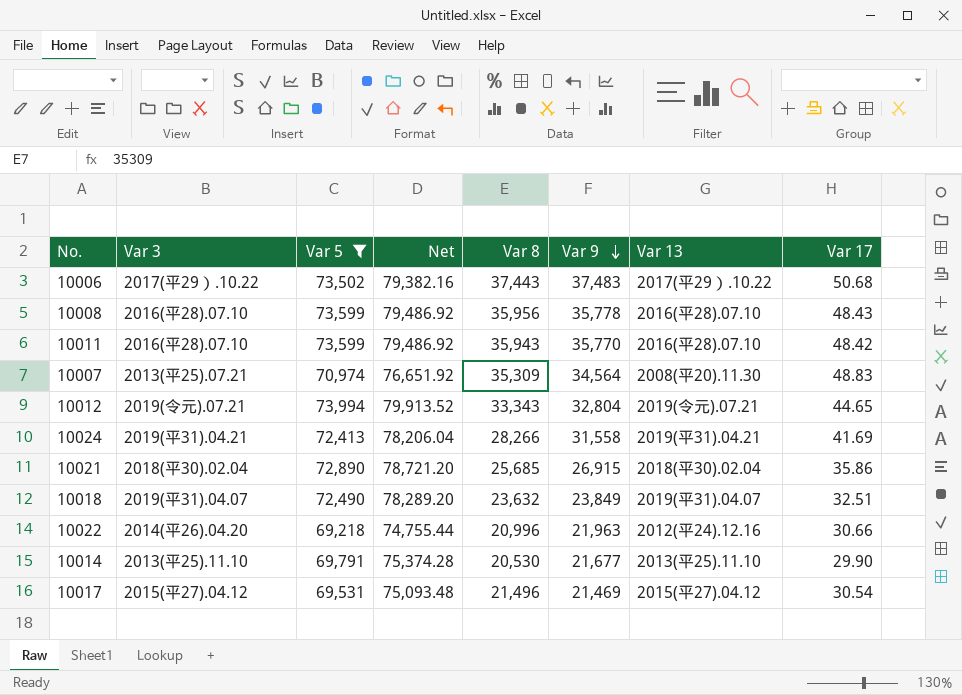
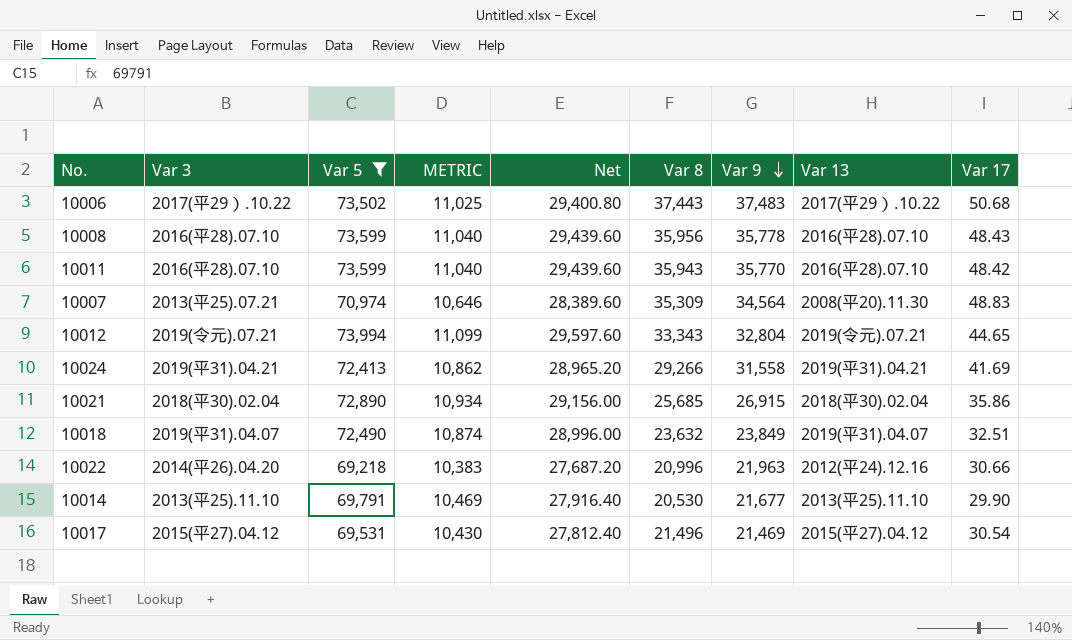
column METRIC | formula: none -> [Var 5] * 0.15
column Net | formula: [Var 5] * 1.08 -> [Var 5] * 0.4
10024 | Var 8: 28,266 -> 29,266

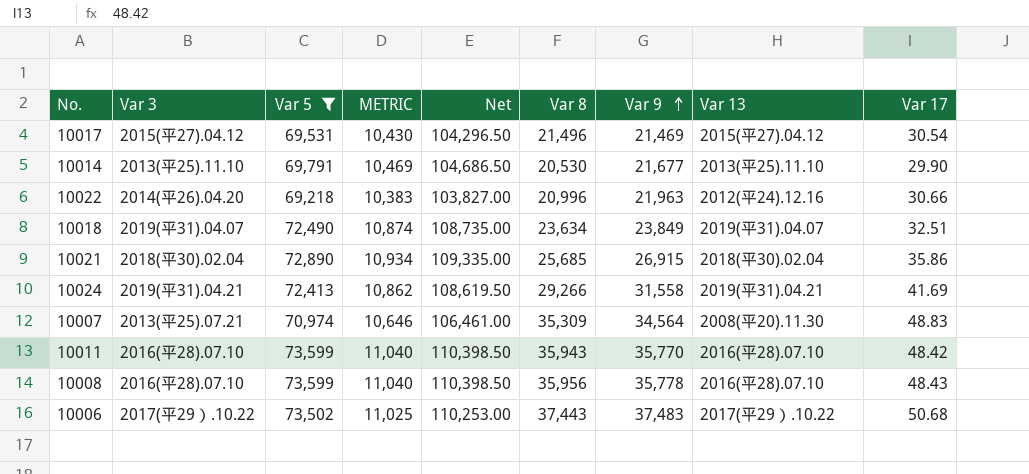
row order: Var 9 descending -> Var 9 ascending
column Net | formula: [Var 5] * 0.4 -> [Var 5] * 1.5
row 10012: 2019(令元).07.21 | 73,994 | 11,099 | 29,597.60 | 33,343 | 32,804 | 2019(令元).07.21 | 44.65 -> none
10018 | Var 8: 23,632 -> 23,634

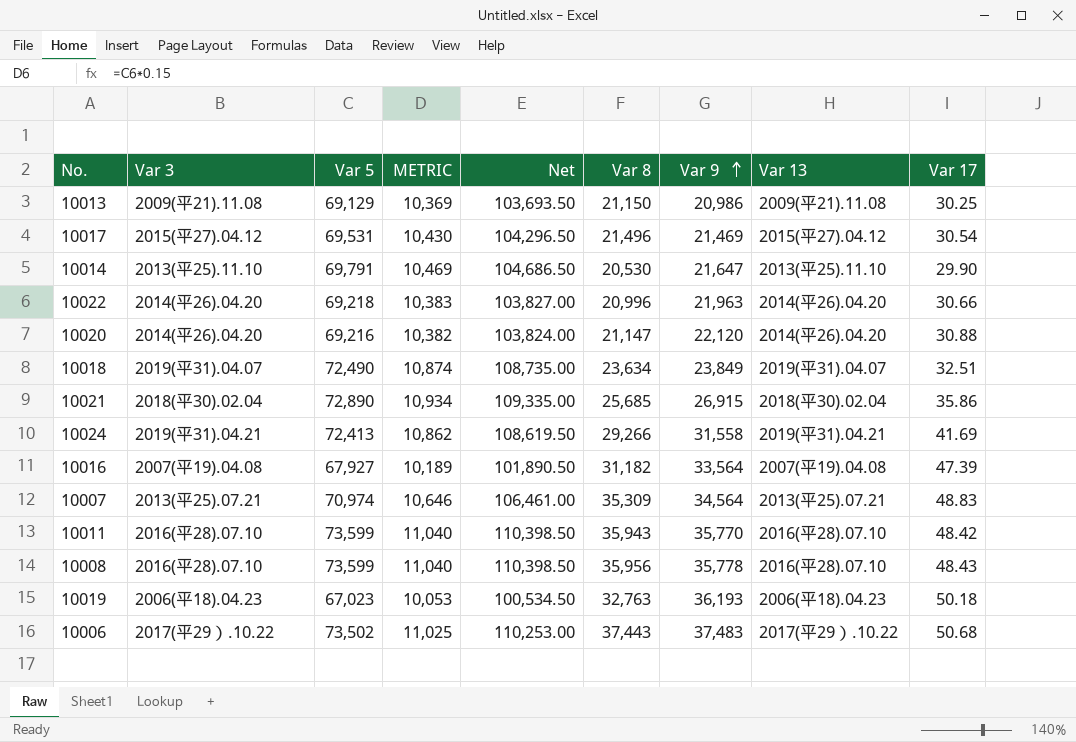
filter: Var 5 >= 69,218 -> none
10014 | Var 9: 21,677 -> 21,647
10022 | Var 13: 2012(平24).12.16 -> 2014(平26).04.20
10007 | Var 13: 2008(平20).11.30 -> 2013(平25).07.21

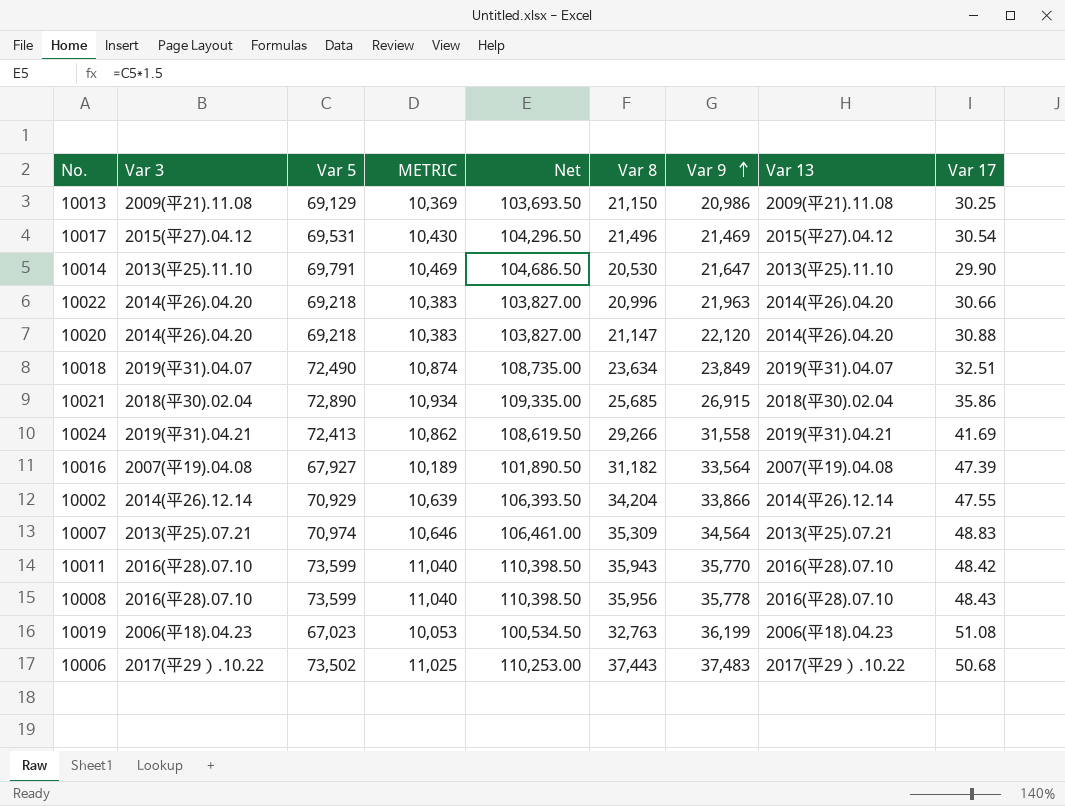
10020 | Var 5: 69,216 -> 69,218
10020 | METRIC: 10,382 -> 10,383
10020 | Net: 103,824.00 -> 103,827.00
row 10002: none -> 2014(平26).12.14 | 70,929 | 10,639 | 106,393.50 | 34,204 | 33,866 | 2014(平26).12.14 | 47.55
10019 | Var 9: 36,193 -> 36,199
10019 | Var 17: 50.18 -> 51.08

